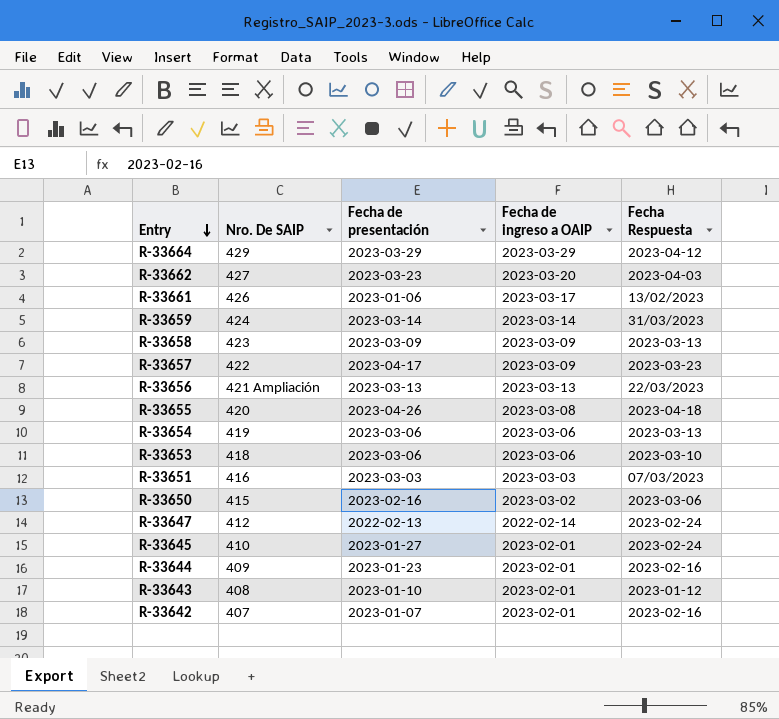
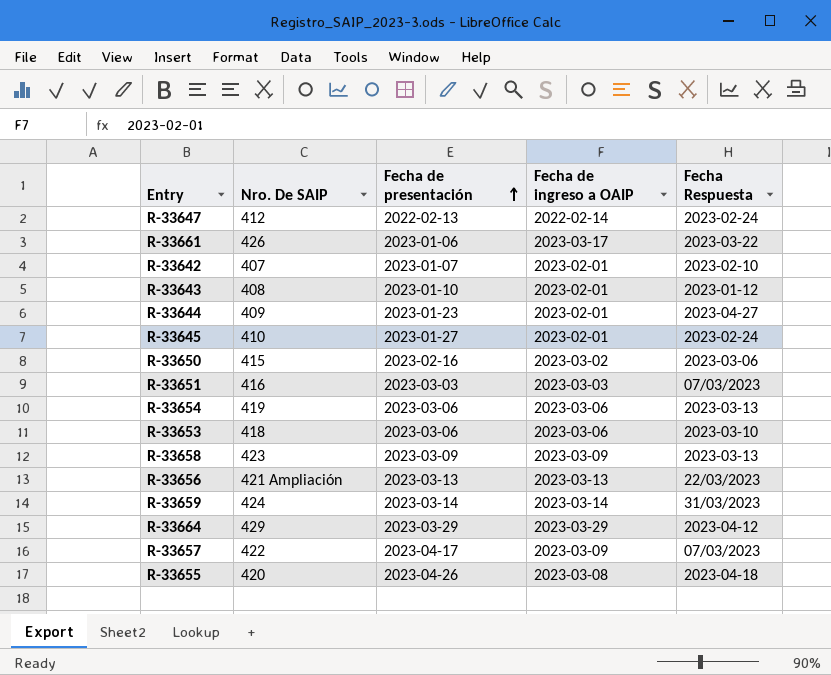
row order: Entry descending -> Fecha de presentación ascending
row R-33662: 427 | 2023-03-23 | 2023-03-20 | 2023-04-03 -> none
R-33661 | Fecha Respuesta: 13/02/2023 -> 2023-03-22
R-33642 | Fecha Respuesta: 2023-02-16 -> 2023-02-10
R-33644 | Fecha Respuesta: 2023-02-16 -> 2023-04-27
R-33657 | Fecha Respuesta: 2023-03-23 -> 07/03/2023

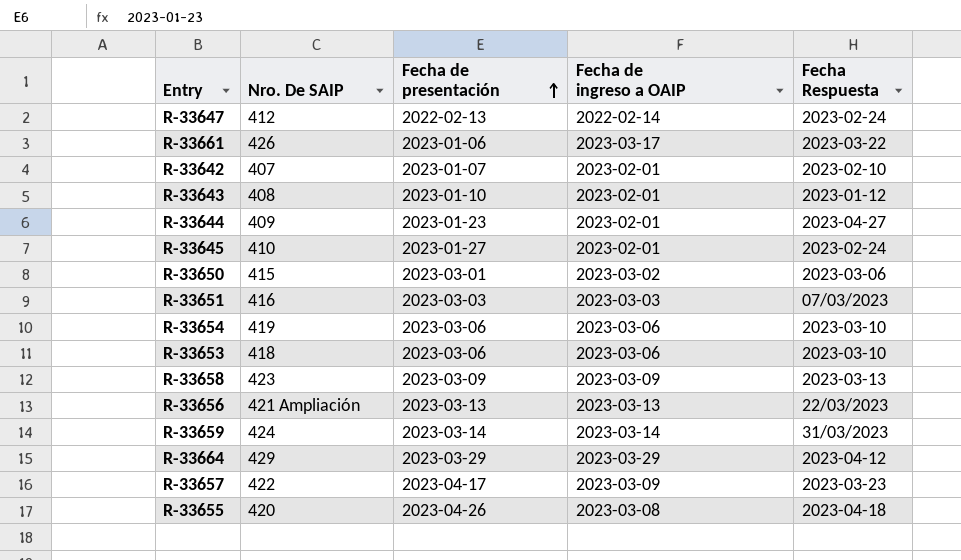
R-33650 | Fecha de presentación: 2023-02-16 -> 2023-03-01
R-33654 | Fecha Respuesta: 2023-03-13 -> 2023-03-10
R-33657 | Fecha Respuesta: 07/03/2023 -> 2023-03-23

